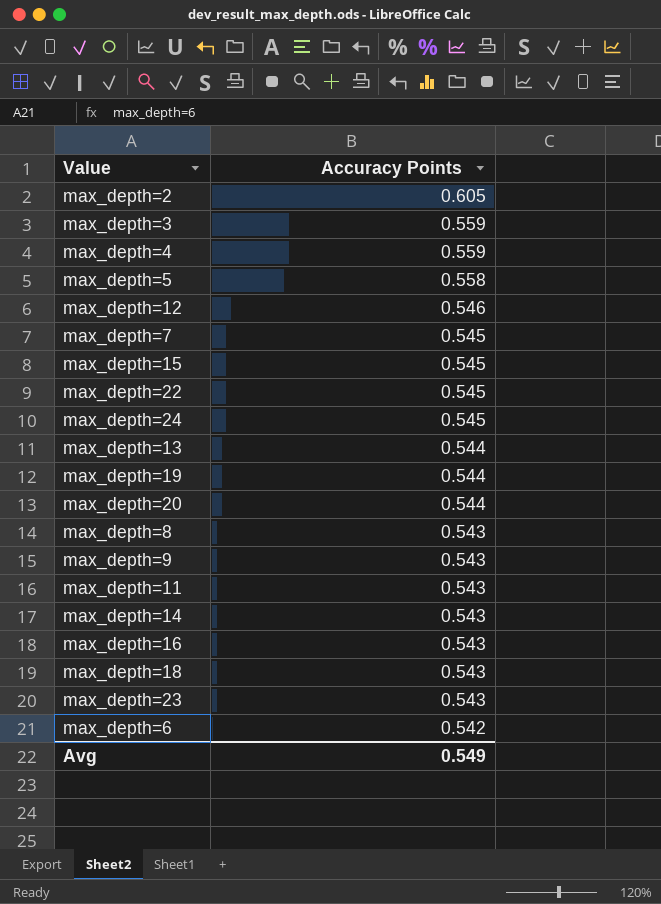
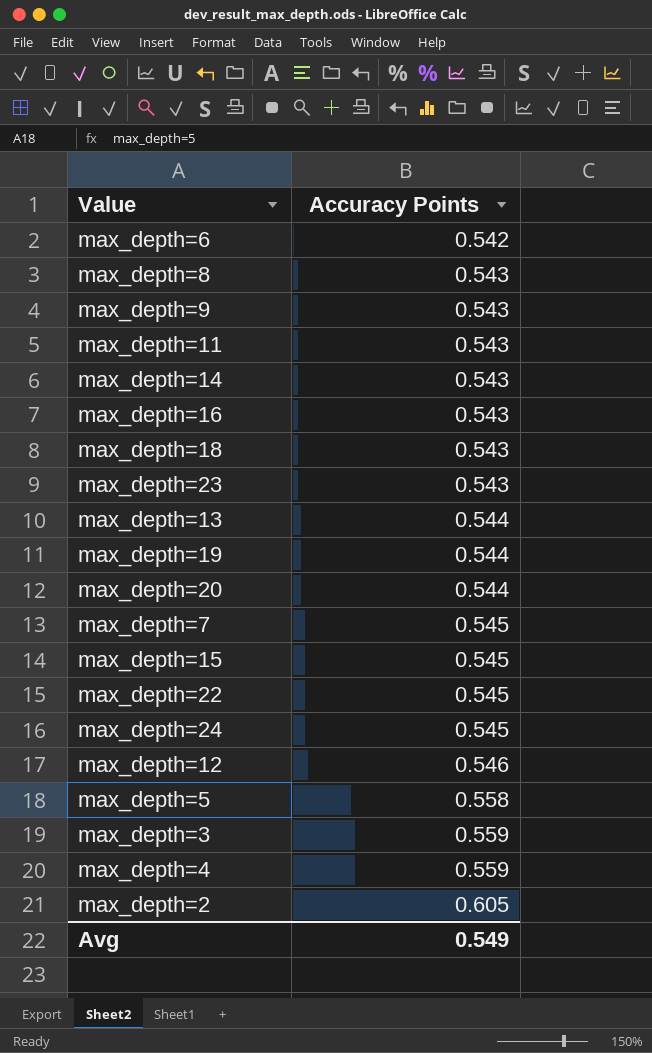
row order: Accuracy Points descending -> Accuracy Points ascending

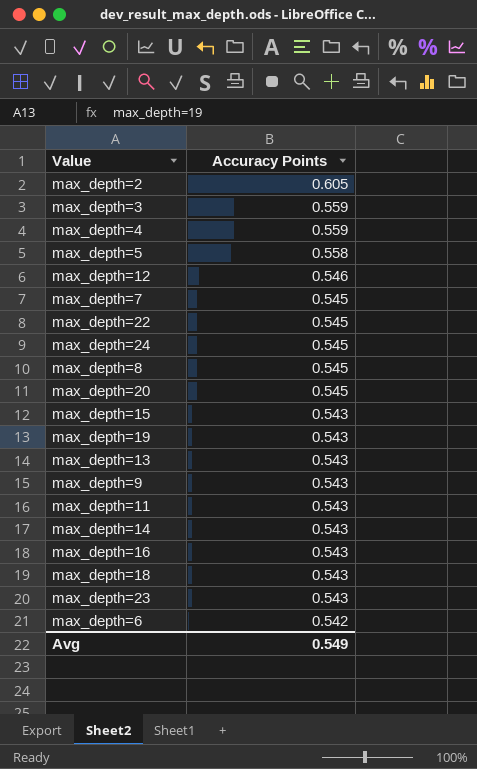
row order: Accuracy Points ascending -> Accuracy Points descending
max_depth=8 | Accuracy Points: 0.543 -> 0.545
max_depth=20 | Accuracy Points: 0.544 -> 0.545
max_depth=15 | Accuracy Points: 0.545 -> 0.543
max_depth=19 | Accuracy Points: 0.544 -> 0.543
max_depth=13 | Accuracy Points: 0.544 -> 0.543

